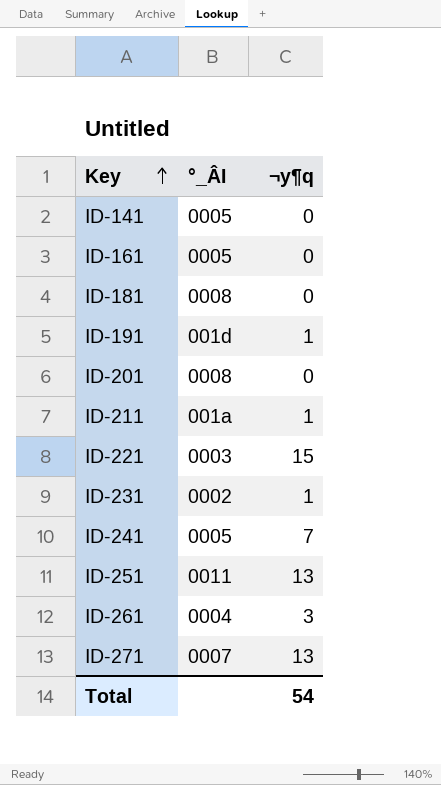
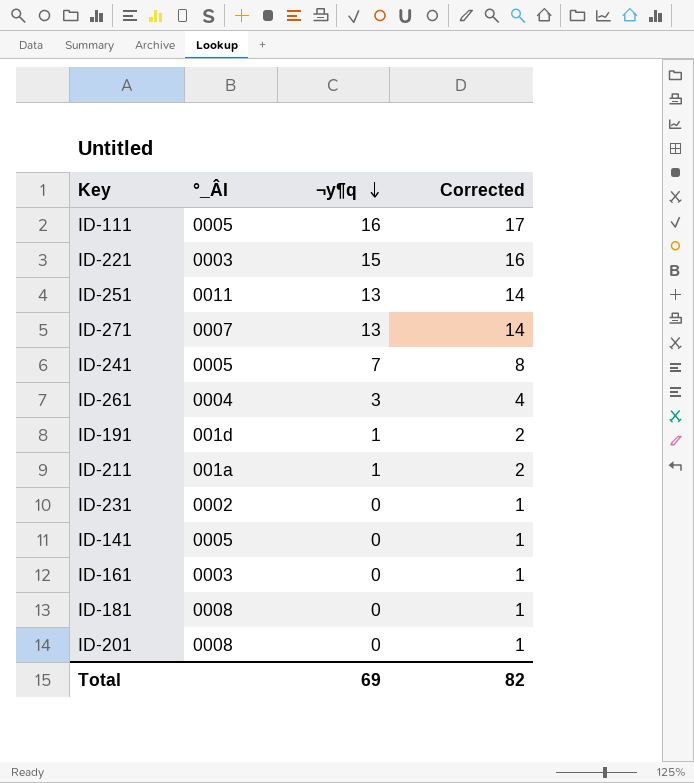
row order: Key ascending -> ¬y¶q descending
column Corrected | formula: none -> [¬y¶q] + 1
row ID-111: none -> 0005 | 16 | 17
ID-231 | ¬y¶q: 1 -> 0
ID-161 | °_ÂI: 0005 -> 0003
Total | ¬y¶q: 54 -> 69

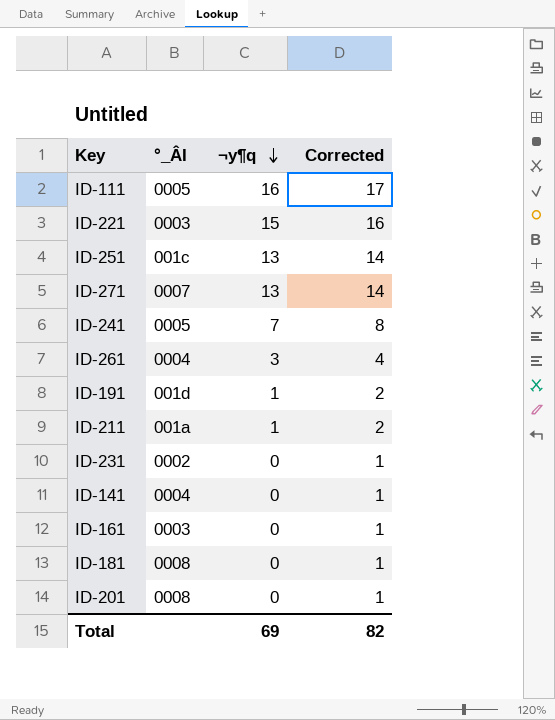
ID-251 | °_ÂI: 0011 -> 001c
ID-141 | °_ÂI: 0005 -> 0004

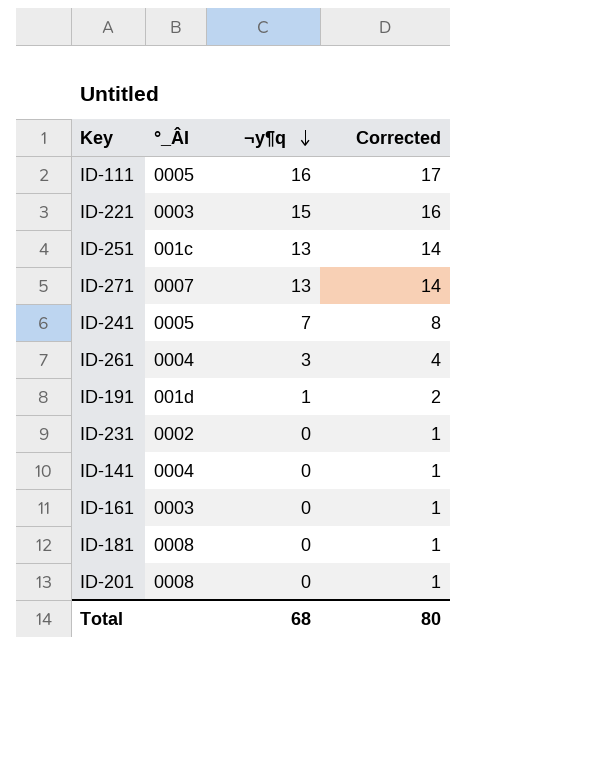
row ID-211: 001a | 1 | 2 -> none
Total | ¬y¶q: 69 -> 68
Total | Corrected: 82 -> 80

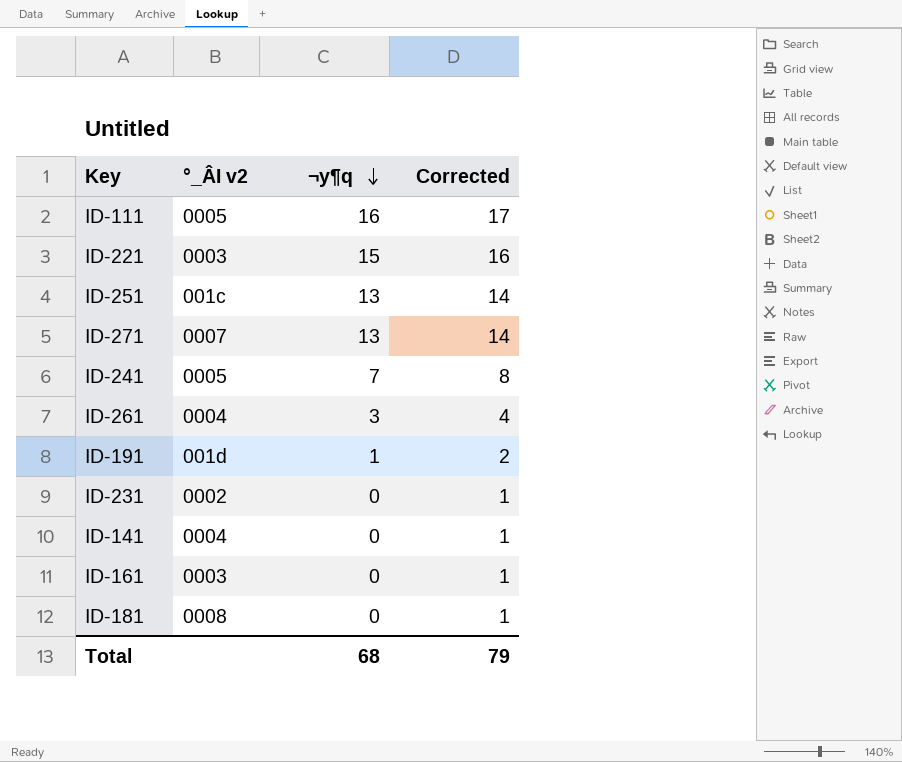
column name: °_ÂI -> °_ÂI v2
row ID-201: 0008 | 0 | 1 -> none
Total | Corrected: 80 -> 79

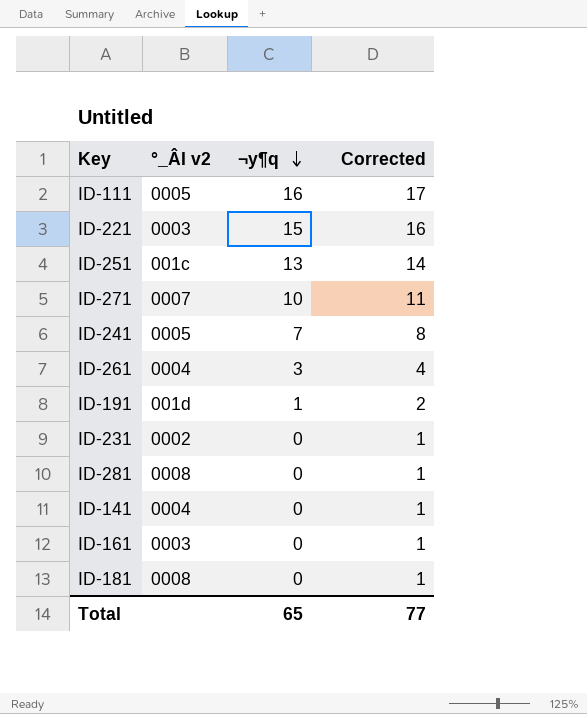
ID-271 | ¬y¶q: 13 -> 10
ID-271 | Corrected: 14 -> 11
row ID-281: none -> 0008 | 0 | 1
Total | ¬y¶q: 68 -> 65
Total | Corrected: 79 -> 77

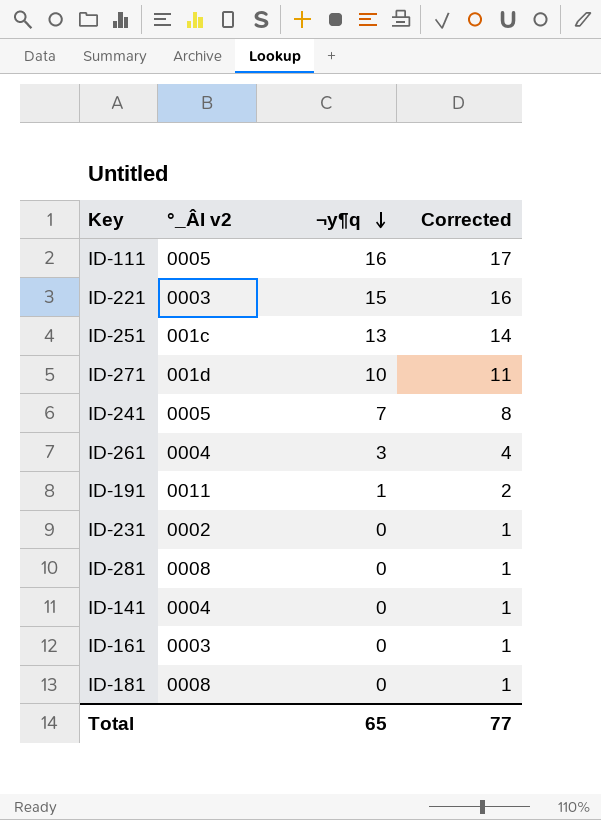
ID-271 | °_ÂI v2: 0007 -> 001d
ID-191 | °_ÂI v2: 001d -> 0011

